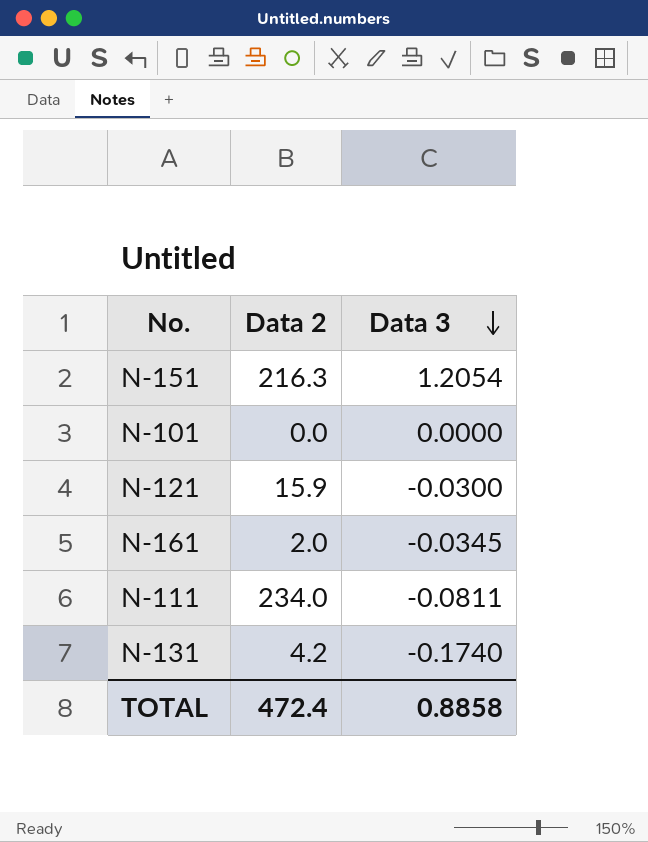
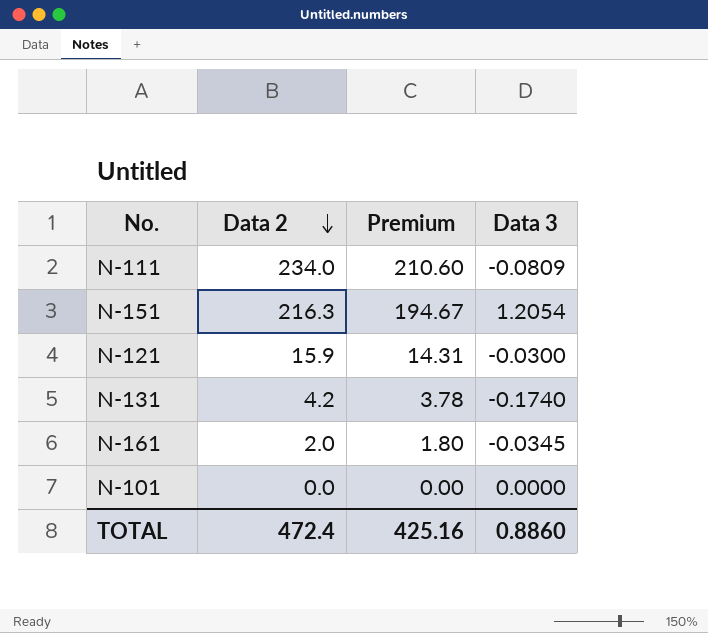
row order: Data 3 descending -> Data 2 descending
column Premium | formula: none -> [Data 2] * 0.9
N-111 | Data 3: -0.0811 -> -0.0809
TOTAL | Data 3: 0.8858 -> 0.8860

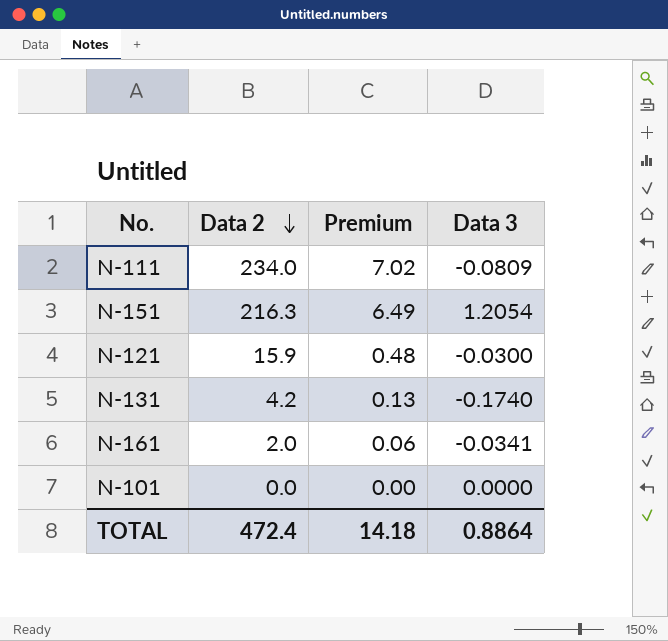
column Premium | formula: [Data 2] * 0.9 -> [Data 2] * 0.03
N-161 | Data 3: -0.0345 -> -0.0341
TOTAL | Premium: 425.16 -> 14.18
TOTAL | Data 3: 0.8860 -> 0.8864

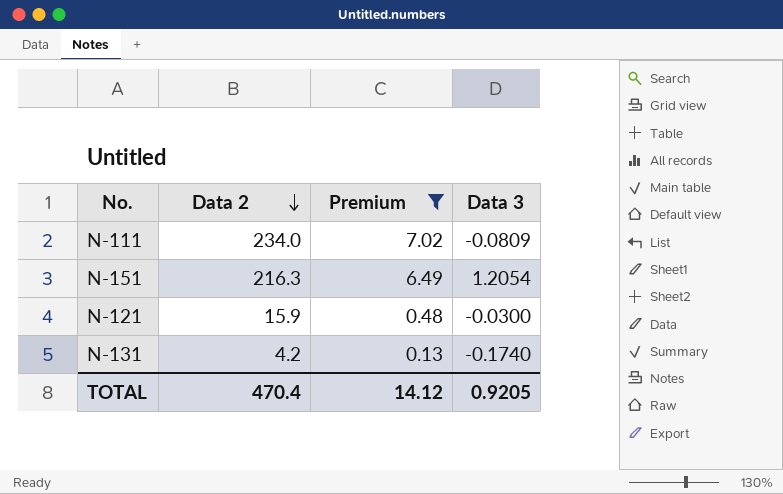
filter: none -> Premium >= 0.13
TOTAL | Data 2: 472.4 -> 470.4
TOTAL | Premium: 14.18 -> 14.12
TOTAL | Data 3: 0.8864 -> 0.9205

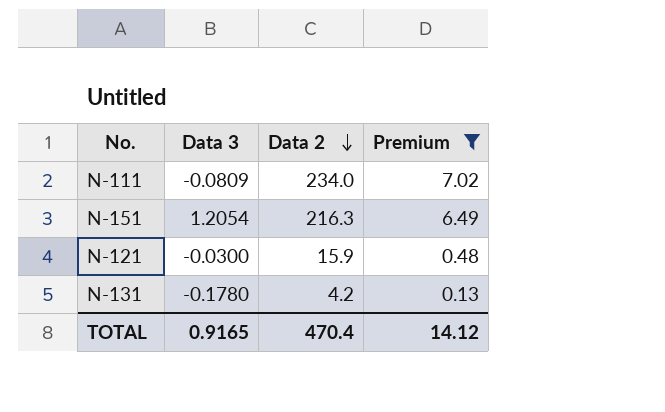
column Data 3 | position: 4 -> 2
N-131 | Data 3: -0.1740 -> -0.1780
TOTAL | Data 3: 0.9205 -> 0.9165

